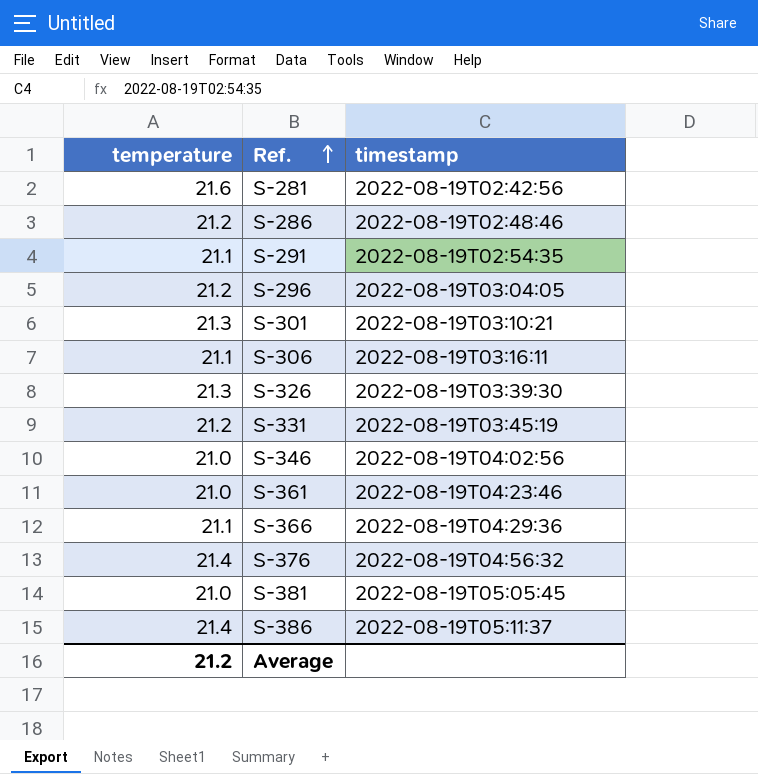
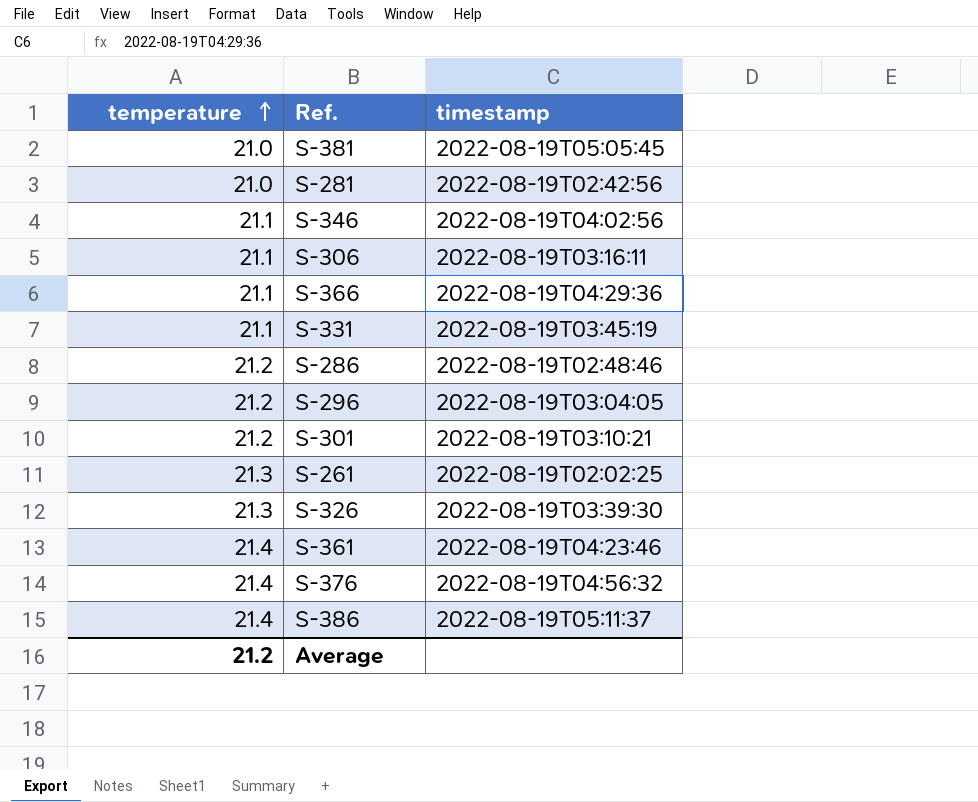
row order: Ref. ascending -> temperature ascending
row S-291: 21.1 | 2022-08-19T02:54:35 -> none
S-281 | temperature: 21.6 -> 21.0
S-346 | temperature: 21.0 -> 21.1
S-331 | temperature: 21.2 -> 21.1
S-301 | temperature: 21.3 -> 21.2
row S-261: none -> 21.3 | 2022-08-19T02:02:25
S-361 | temperature: 21.0 -> 21.4

